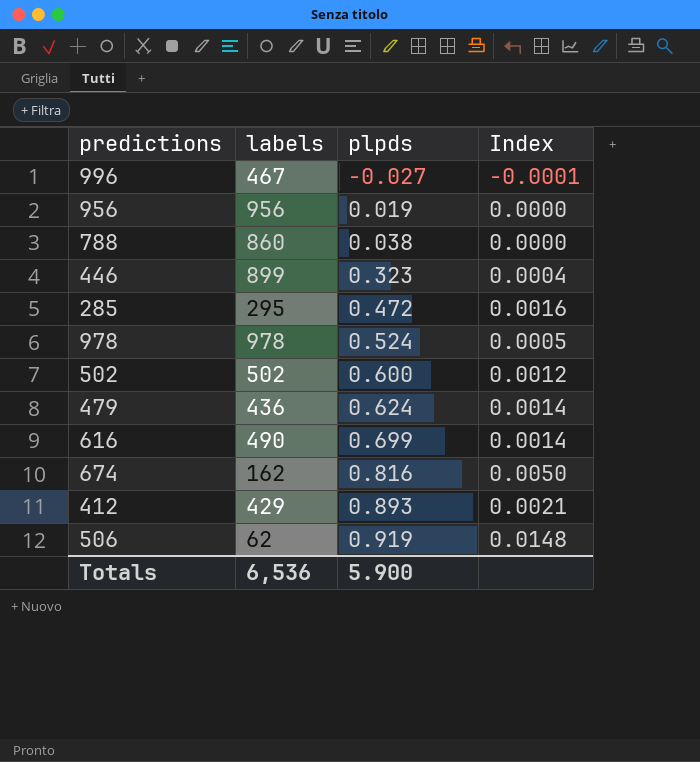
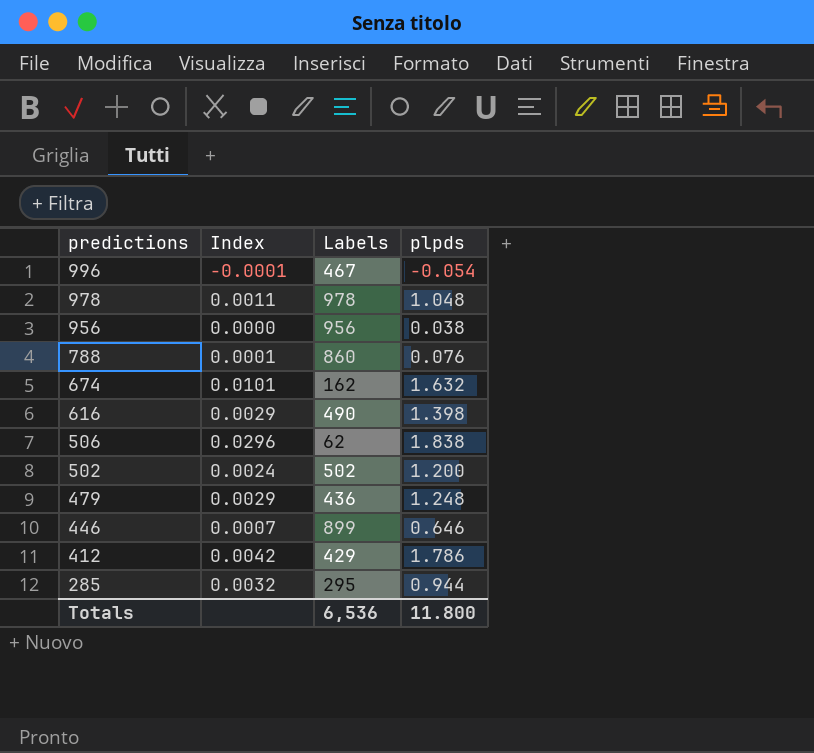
row order: plpds ascending -> predictions descending
column Index | position: 4 -> 2
column name: labels -> Labels
996 | plpds: -0.027 -> -0.054
978 | Index: 0.0005 -> 0.0011
978 | plpds: 0.524 -> 1.048
956 | plpds: 0.019 -> 0.038
788 | Index: 0.0000 -> 0.0001
788 | plpds: 0.038 -> 0.076
674 | Index: 0.0050 -> 0.0101
674 | plpds: 0.816 -> 1.632
616 | Index: 0.0014 -> 0.0029
616 | plpds: 0.699 -> 1.398
506 | Index: 0.0148 -> 0.0296
506 | plpds: 0.919 -> 1.838
502 | Index: 0.0012 -> 0.0024
502 | plpds: 0.600 -> 1.200
479 | Index: 0.0014 -> 0.0029
479 | plpds: 0.624 -> 1.248
446 | Index: 0.0004 -> 0.0007
446 | plpds: 0.323 -> 0.646
412 | Index: 0.0021 -> 0.0042
412 | plpds: 0.893 -> 1.786
285 | Index: 0.0016 -> 0.0032
285 | plpds: 0.472 -> 0.944
Totals | plpds: 5.900 -> 11.800

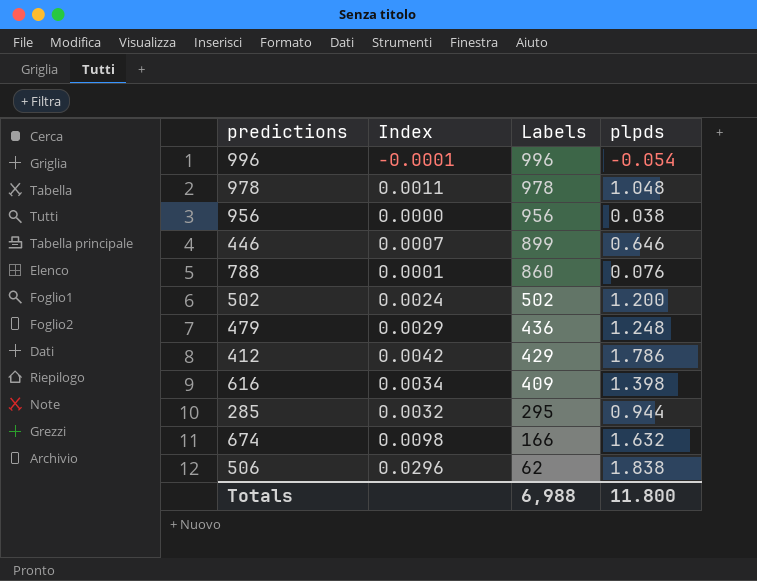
row order: predictions descending -> Labels descending
996 | Labels: 467 -> 996
616 | Index: 0.0029 -> 0.0034
616 | Labels: 490 -> 409
674 | Index: 0.0101 -> 0.0098
674 | Labels: 162 -> 166
Totals | Labels: 6,536 -> 6,988

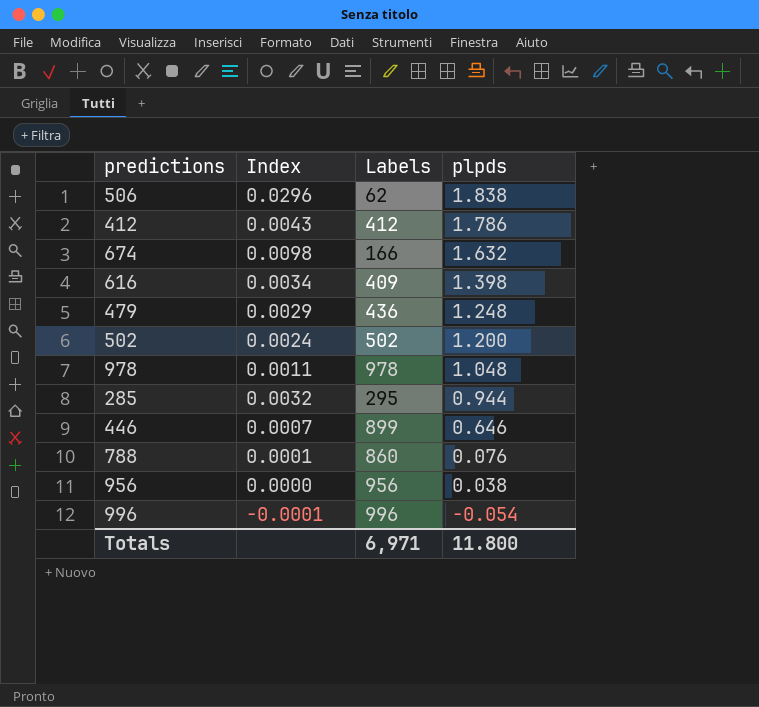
row order: Labels descending -> plpds descending
412 | Index: 0.0042 -> 0.0043
412 | Labels: 429 -> 412
Totals | Labels: 6,988 -> 6,971

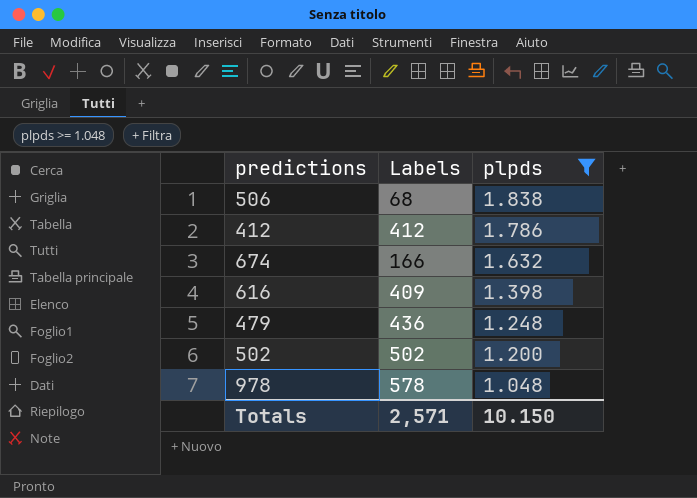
filter: none -> plpds >= 1.048
column Index | formula: [plpds] / [Labels] -> none
506 | Labels: 62 -> 68
978 | Labels: 978 -> 578
Totals | Labels: 6,971 -> 2,571
Totals | plpds: 11.800 -> 10.150

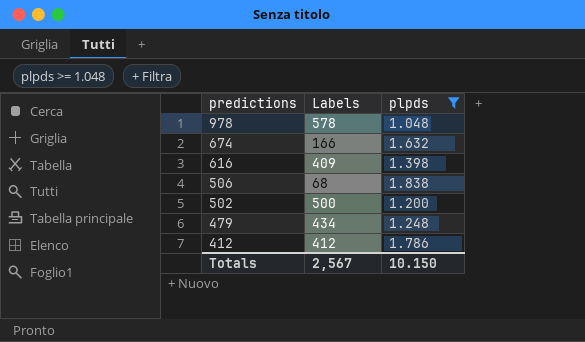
row order: plpds descending -> predictions descending
502 | Labels: 502 -> 500
479 | Labels: 436 -> 434
Totals | Labels: 2,571 -> 2,567

